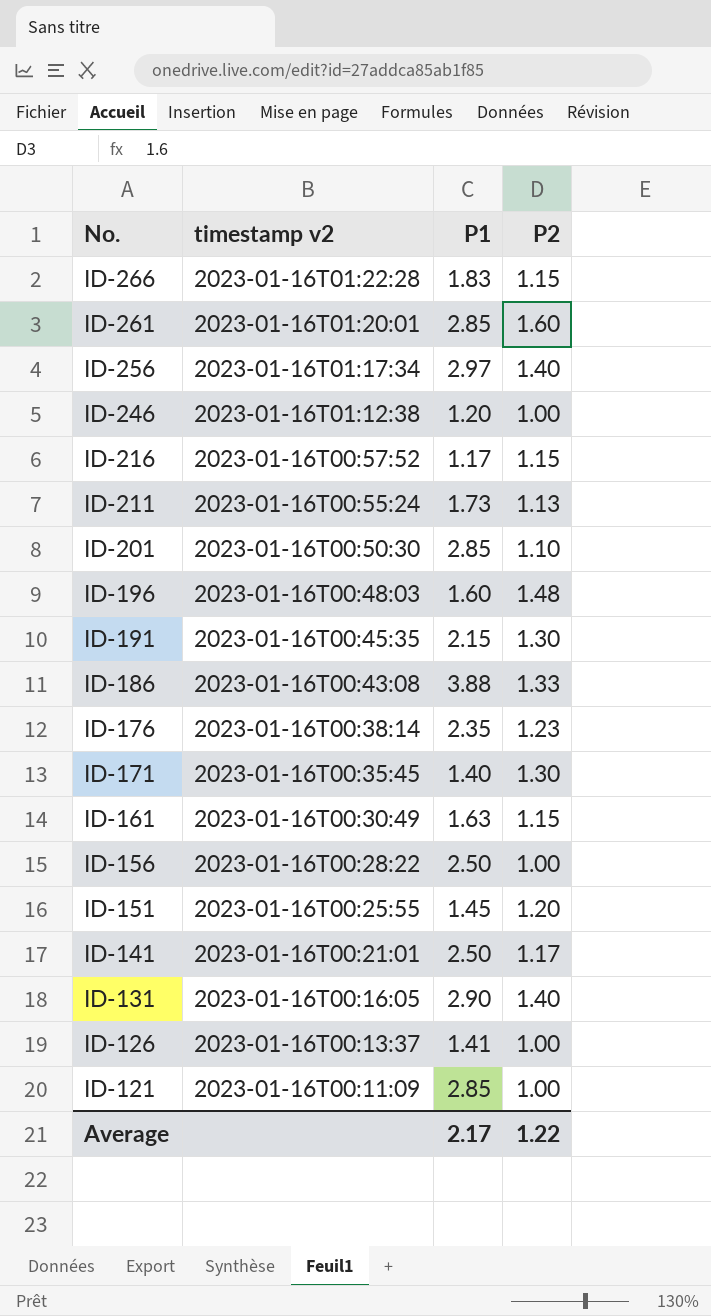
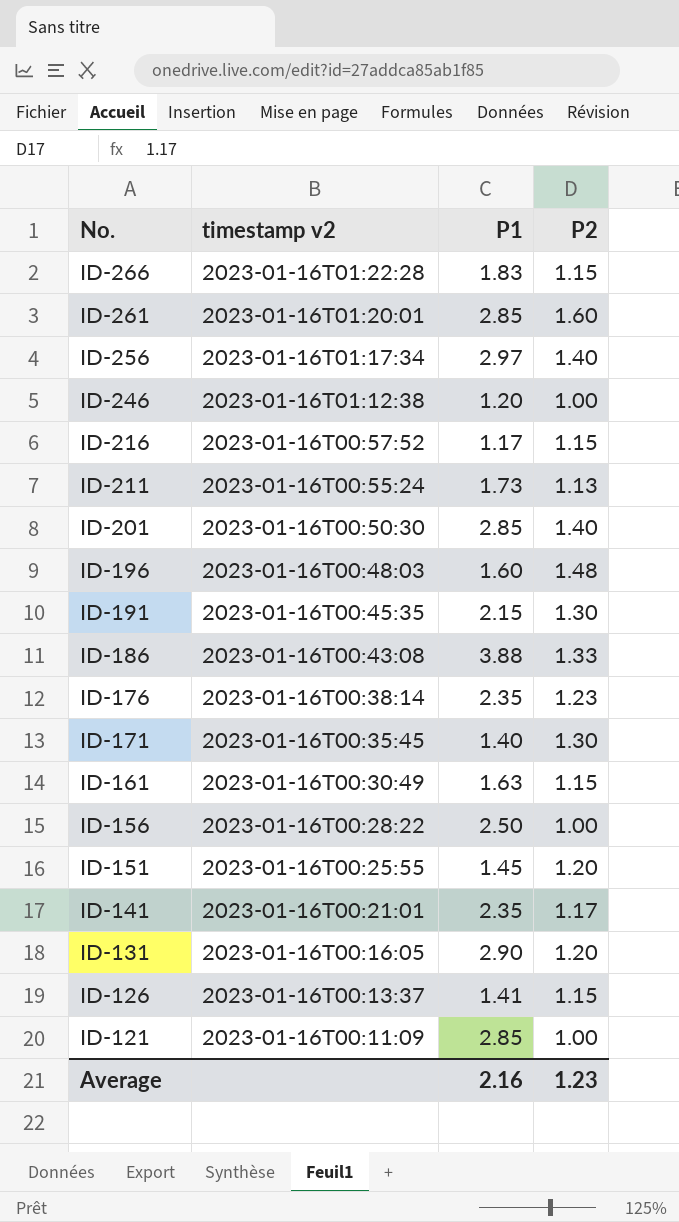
ID-201 | P2: 1.10 -> 1.40
ID-141 | P1: 2.50 -> 2.35
ID-131 | P2: 1.40 -> 1.20
ID-126 | P2: 1.00 -> 1.15
Average | P1: 2.17 -> 2.16
Average | P2: 1.22 -> 1.23

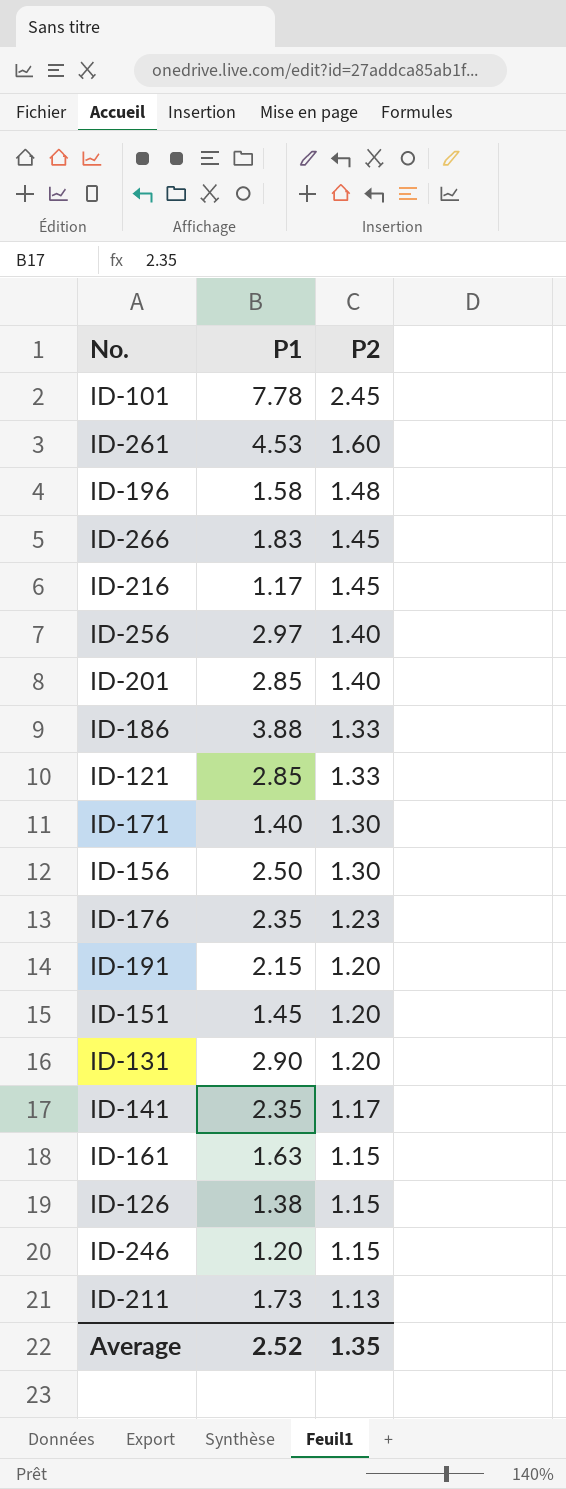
row order: No. descending -> P2 descending
column timestamp v2 | position: 2 -> none
row ID-101: none -> 7.78 | 2.45
ID-261 | P1: 2.85 -> 4.53
ID-196 | P1: 1.60 -> 1.58
ID-266 | P2: 1.15 -> 1.45
ID-216 | P2: 1.15 -> 1.45
ID-121 | P2: 1.00 -> 1.33
ID-156 | P2: 1.00 -> 1.30
ID-191 | P2: 1.30 -> 1.20
ID-126 | P1: 1.41 -> 1.38
ID-246 | P2: 1.00 -> 1.15
Average | P1: 2.16 -> 2.52
Average | P2: 1.23 -> 1.35

